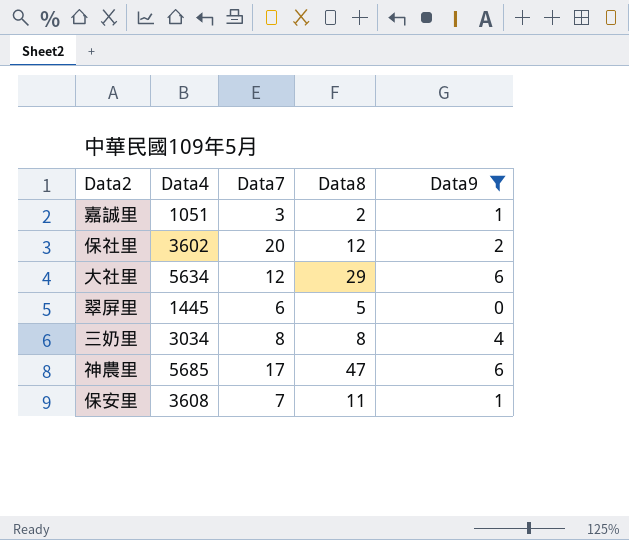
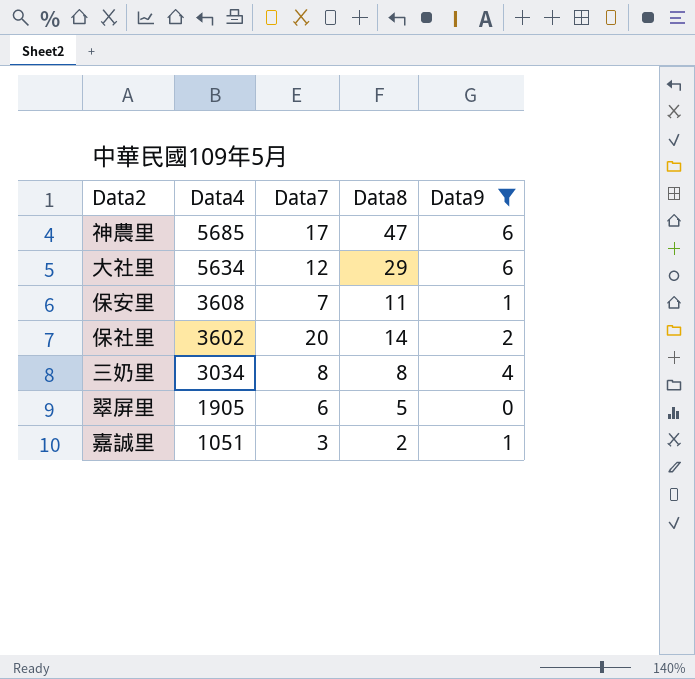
row order: none -> Data4 descending
保社里 | Data8: 12 -> 14
翠屏里 | Data4: 1445 -> 1905

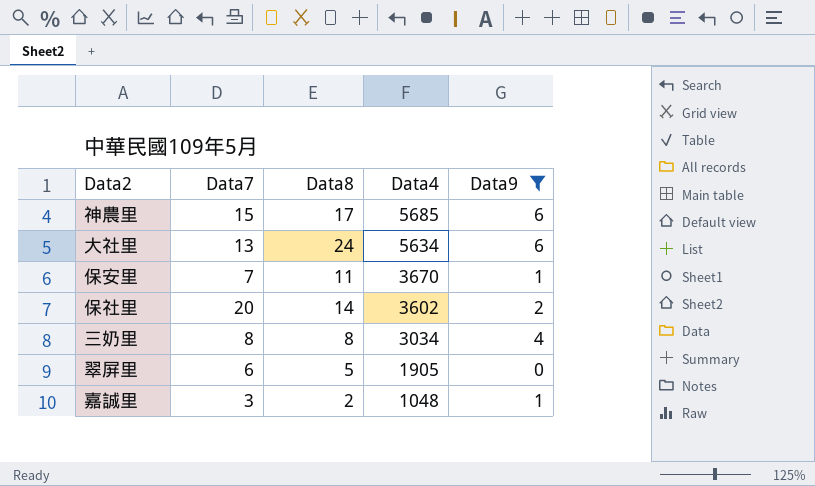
column Data4 | position: 2 -> 4
神農里 | Data7: 17 -> 15
神農里 | Data8: 47 -> 17
大社里 | Data7: 12 -> 13
大社里 | Data8: 29 -> 24
保安里 | Data4: 3608 -> 3670
嘉誠里 | Data4: 1051 -> 1048

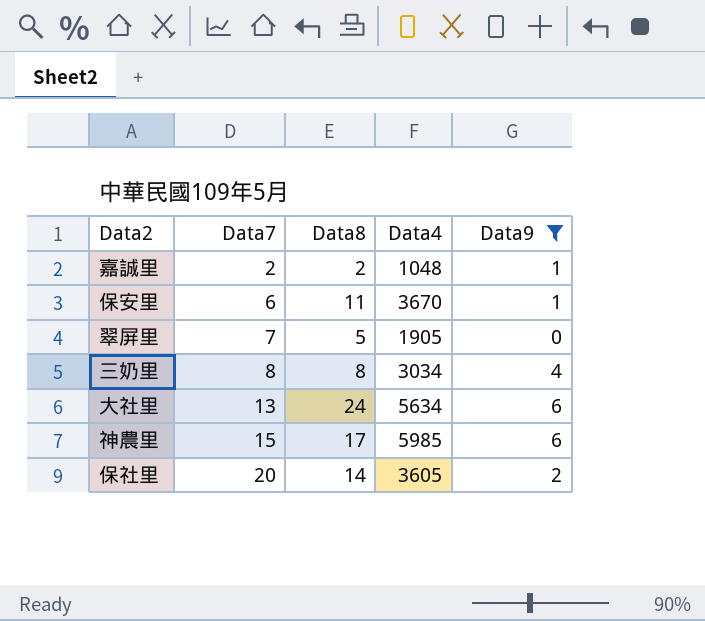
row order: Data4 descending -> Data7 ascending
嘉誠里 | Data7: 3 -> 2
保安里 | Data7: 7 -> 6
翠屏里 | Data7: 6 -> 7
神農里 | Data4: 5685 -> 5985
保社里 | Data4: 3602 -> 3605

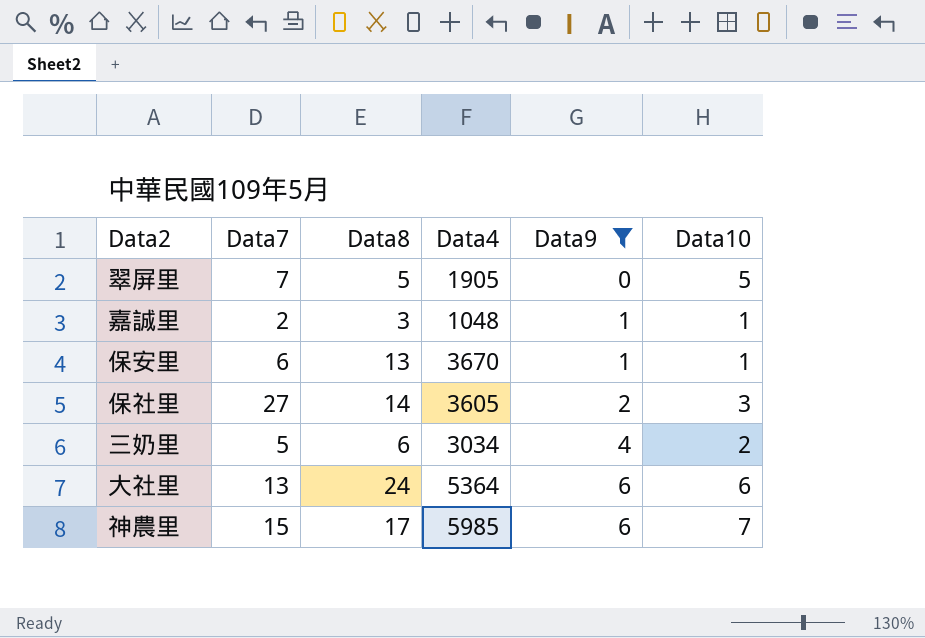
row order: Data7 ascending -> Data9 ascending
column Data10 | position: none -> 6
嘉誠里 | Data8: 2 -> 3
保安里 | Data8: 11 -> 13
保社里 | Data7: 20 -> 27
三奶里 | Data7: 8 -> 5
三奶里 | Data8: 8 -> 6
大社里 | Data4: 5634 -> 5364

